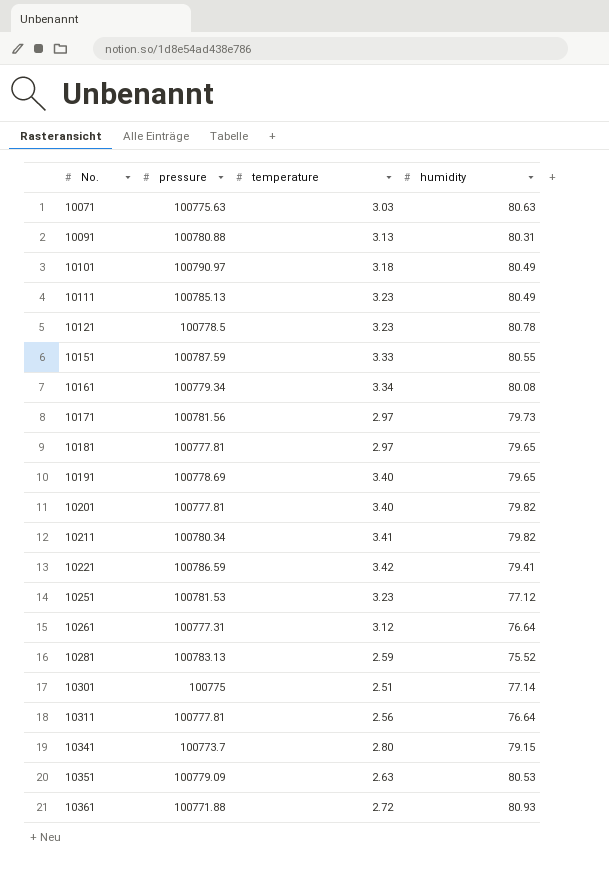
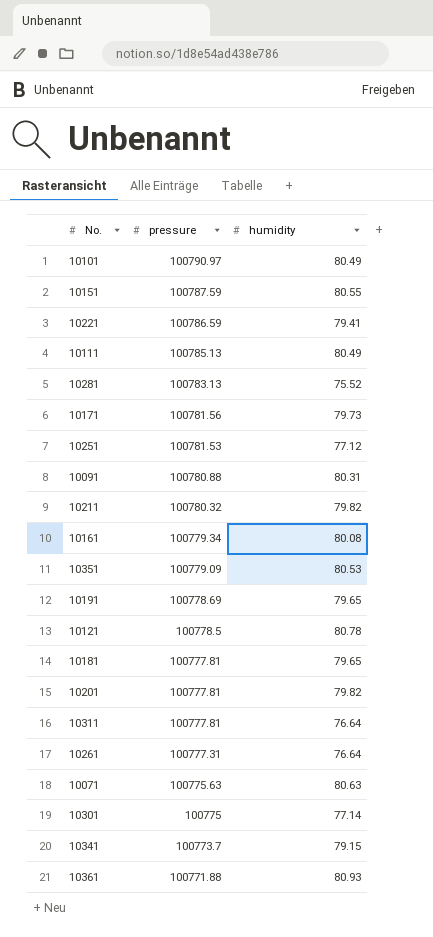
row order: No. ascending -> pressure descending
column temperature | position: 3 -> none
10211 | pressure: 100780.34 -> 100780.32

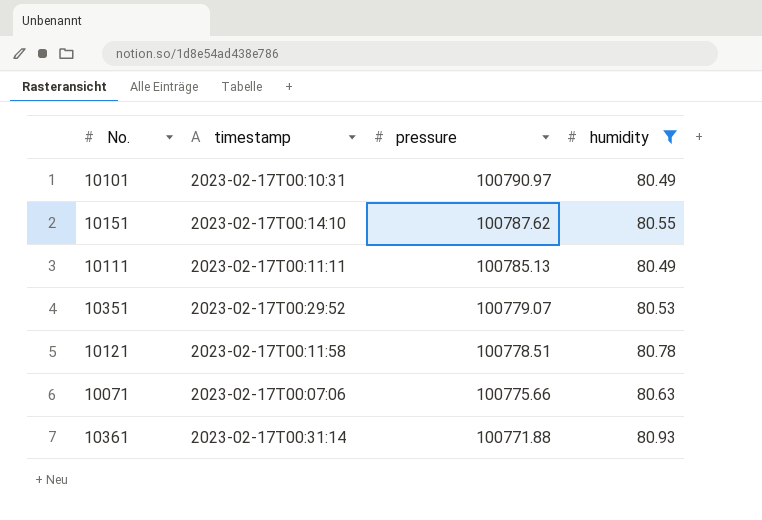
filter: none -> humidity >= 80.49
column timestamp | position: none -> 2
10151 | pressure: 100787.59 -> 100787.62
10351 | pressure: 100779.09 -> 100779.07
10121 | pressure: 100778.5 -> 100778.51
10071 | pressure: 100775.63 -> 100775.66

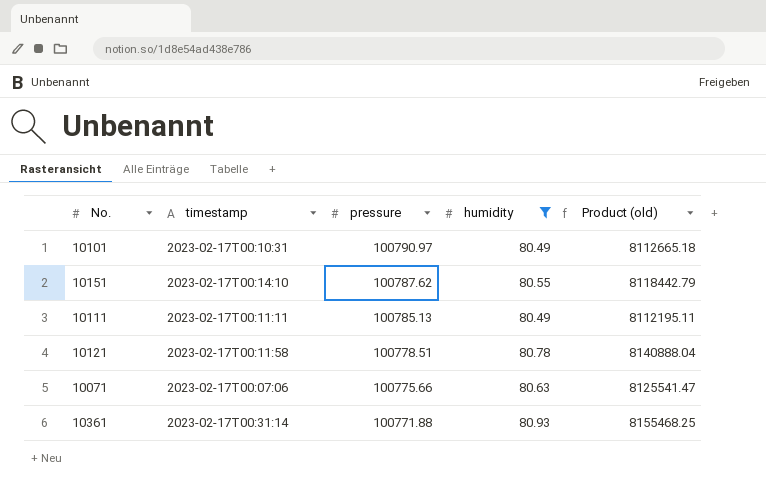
column Product (old) | formula: none -> [pressure] * [humidity]
row 10351: 2023-02-17T00:29:52 | 100779.07 | 80.53 -> none

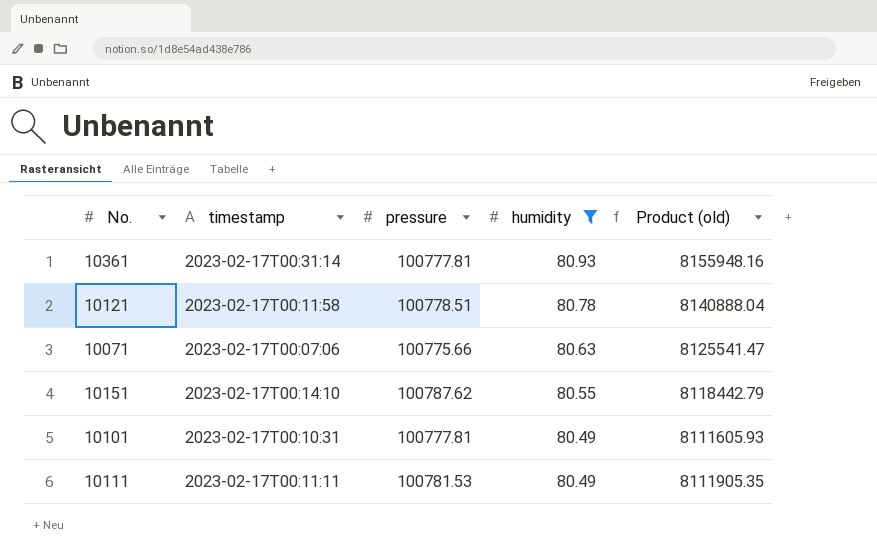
row order: pressure descending -> humidity descending
10361 | pressure: 100771.88 -> 100777.81
10361 | Product (old): 8155468.25 -> 8155948.16
10101 | pressure: 100790.97 -> 100777.81
10101 | Product (old): 8112665.18 -> 8111605.93
10111 | pressure: 100785.13 -> 100781.53
10111 | Product (old): 8112195.11 -> 8111905.35

